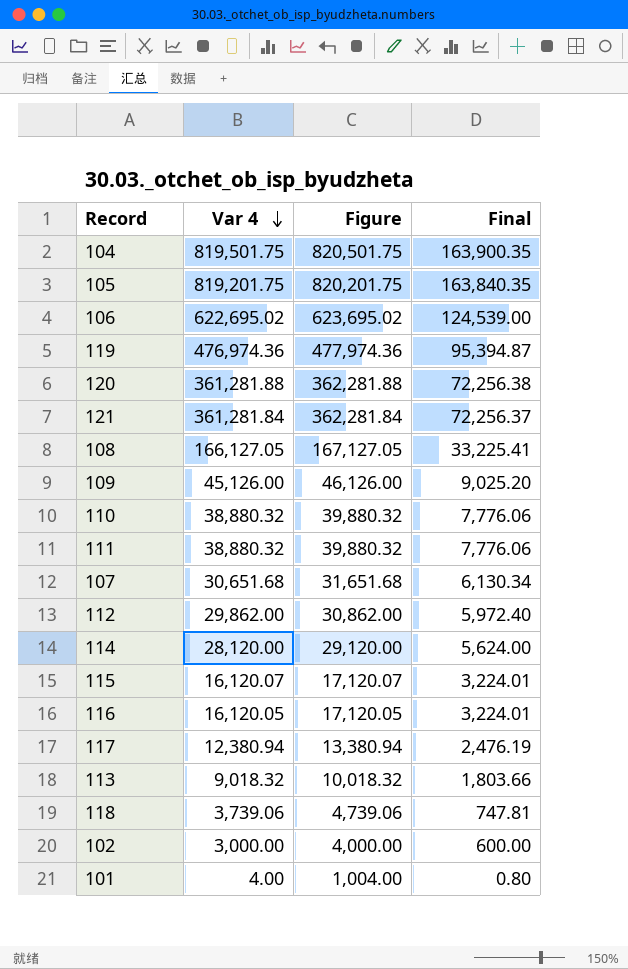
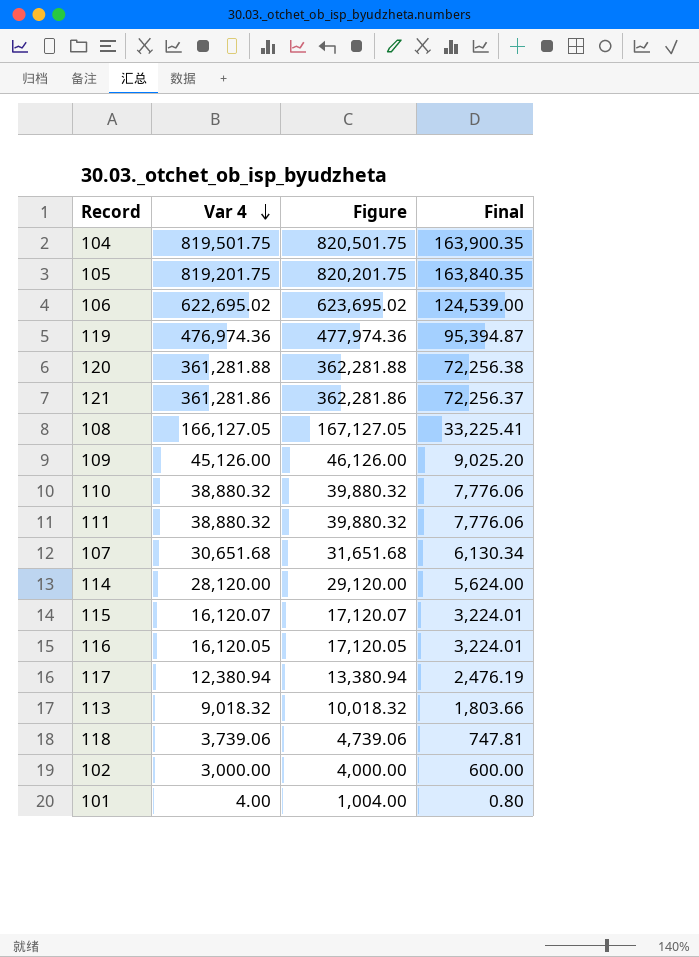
row 112: 29,862.00 | 30,862.00 | 5,972.40 -> none
121 | Var 4: 361,281.84 -> 361,281.86
121 | Figure: 362,281.84 -> 362,281.86

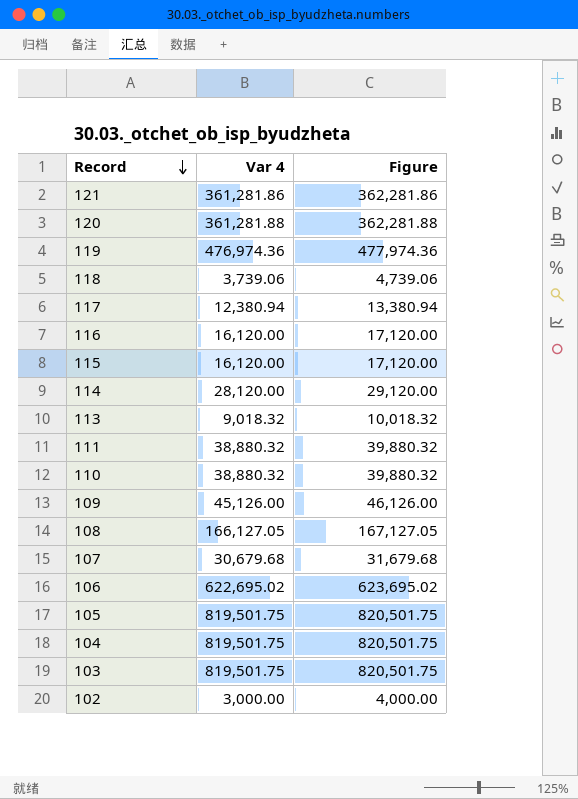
row order: Var 4 descending -> Record descending
column Final | formula: [Var 4] * 0.2 -> none
row 101: 4.00 | 1,004.00 | 0.80 -> none
116 | Var 4: 16,120.05 -> 16,120.00
116 | Figure: 17,120.05 -> 17,120.00
115 | Var 4: 16,120.07 -> 16,120.00
115 | Figure: 17,120.07 -> 17,120.00
107 | Var 4: 30,651.68 -> 30,679.68
107 | Figure: 31,651.68 -> 31,679.68
105 | Var 4: 819,201.75 -> 819,501.75
105 | Figure: 820,201.75 -> 820,501.75
row 103: none -> 819,501.75 | 820,501.75

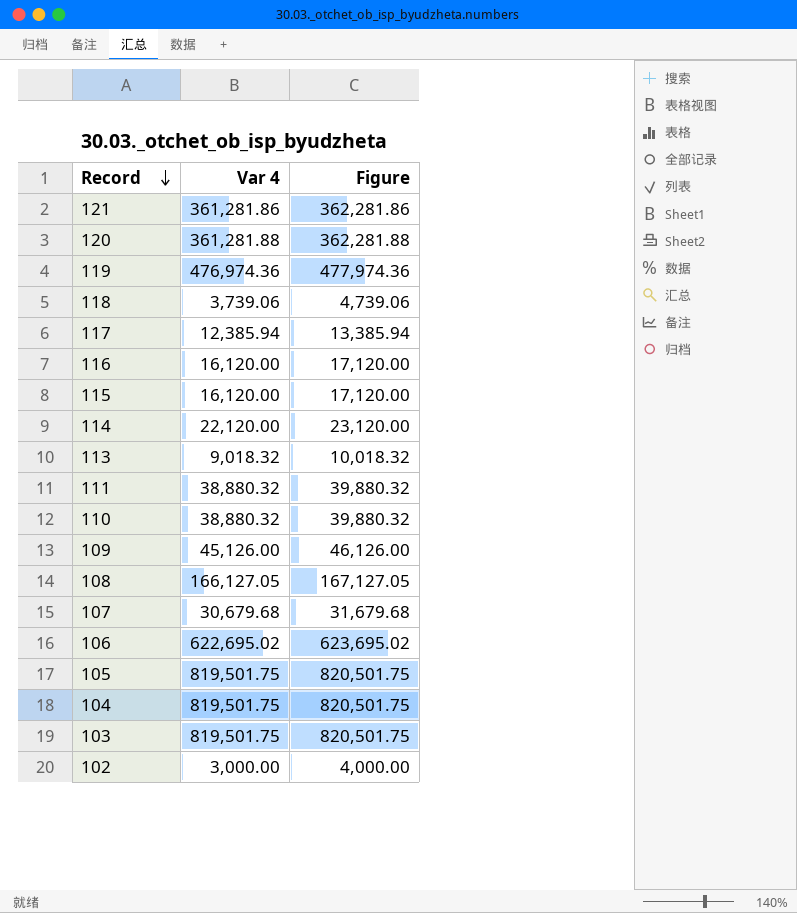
117 | Var 4: 12,380.94 -> 12,385.94
117 | Figure: 13,380.94 -> 13,385.94
114 | Var 4: 28,120.00 -> 22,120.00
114 | Figure: 29,120.00 -> 23,120.00

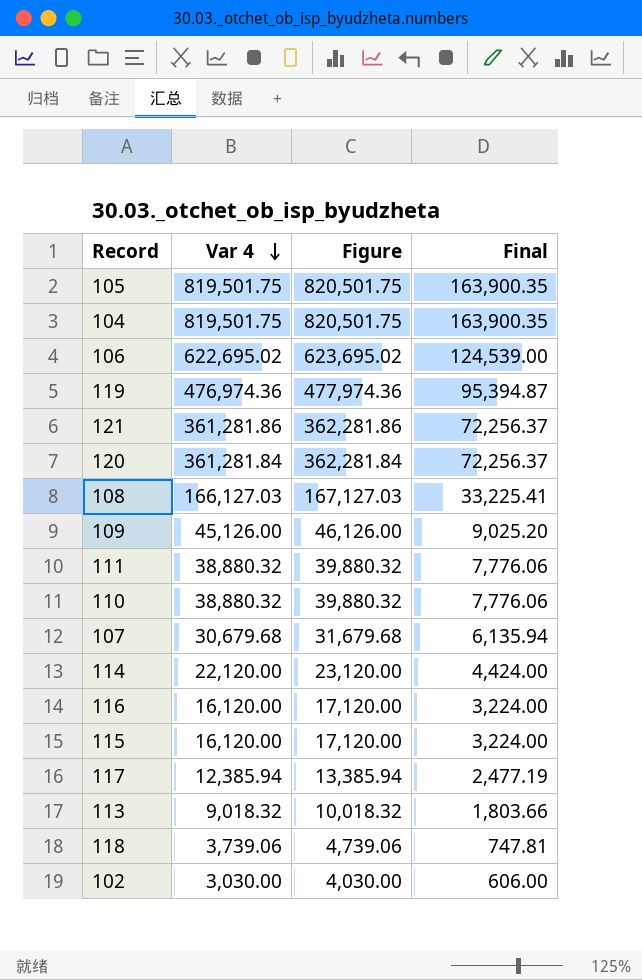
row order: Record descending -> Var 4 descending
column Final | formula: none -> [Var 4] * 0.2
row 103: 819,501.75 | 820,501.75 -> none
120 | Var 4: 361,281.88 -> 361,281.84
120 | Figure: 362,281.88 -> 362,281.84
108 | Var 4: 166,127.05 -> 166,127.03
108 | Figure: 167,127.05 -> 167,127.03
102 | Var 4: 3,000.00 -> 3,030.00
102 | Figure: 4,000.00 -> 4,030.00

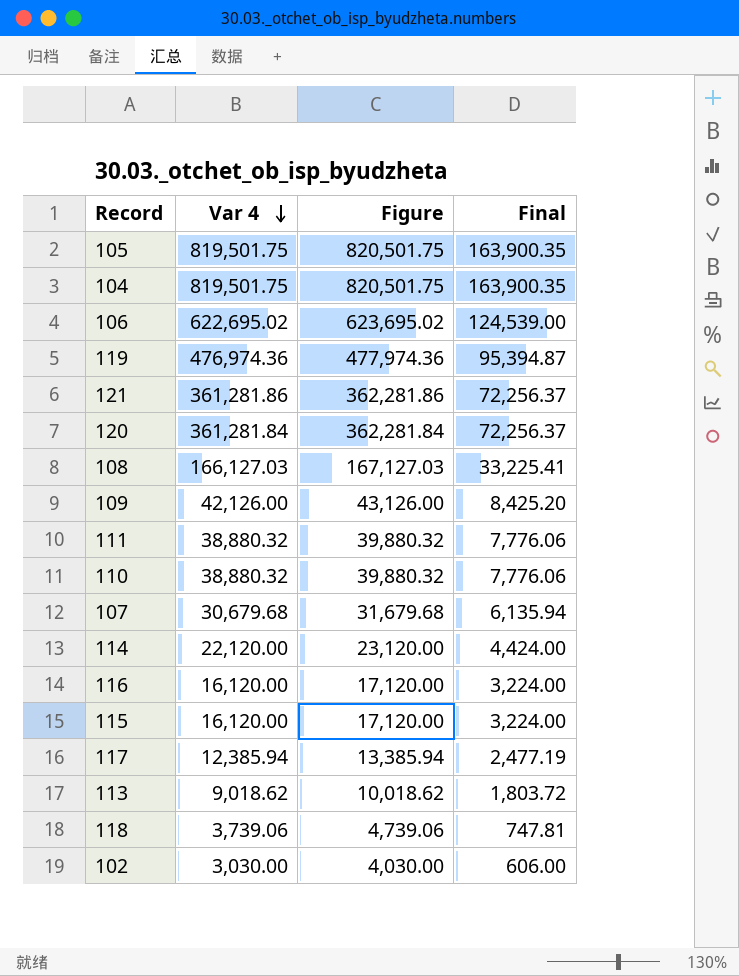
109 | Var 4: 45,126.00 -> 42,126.00
109 | Figure: 46,126.00 -> 43,126.00
109 | Final: 9,025.20 -> 8,425.20
113 | Var 4: 9,018.32 -> 9,018.62
113 | Figure: 10,018.32 -> 10,018.62
113 | Final: 1,803.66 -> 1,803.72

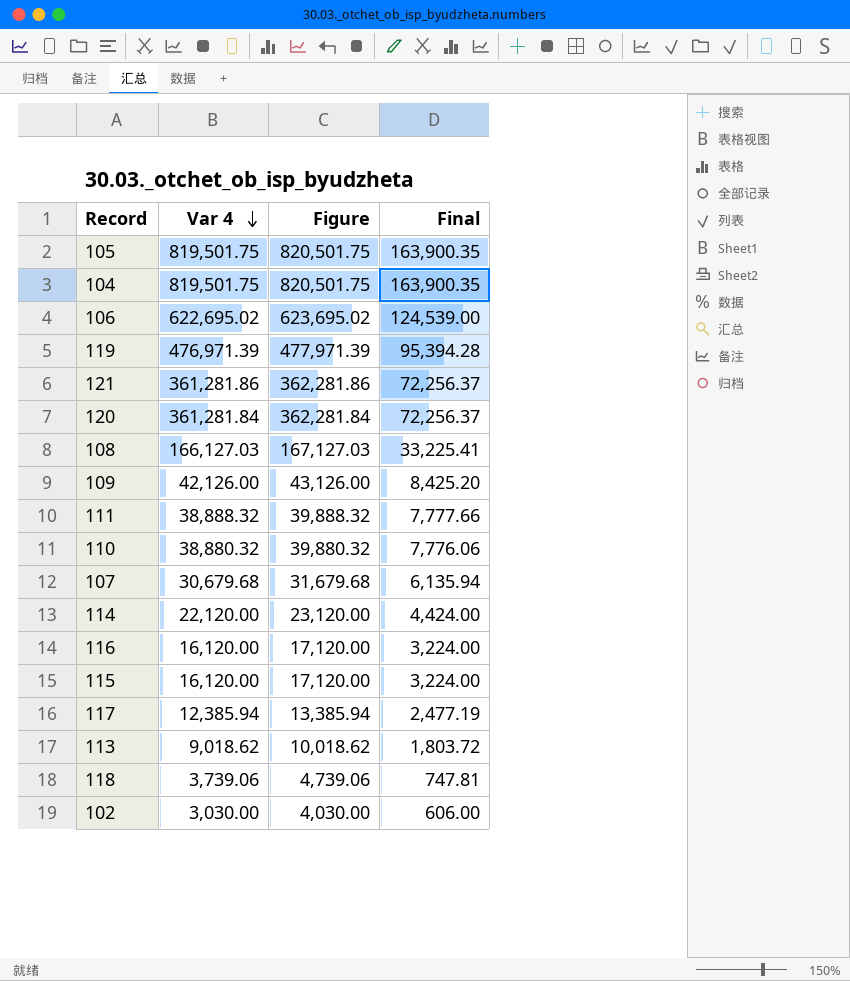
119 | Var 4: 476,974.36 -> 476,971.39
119 | Figure: 477,974.36 -> 477,971.39
119 | Final: 95,394.87 -> 95,394.28
111 | Var 4: 38,880.32 -> 38,888.32
111 | Figure: 39,880.32 -> 39,888.32
111 | Final: 7,776.06 -> 7,777.66

